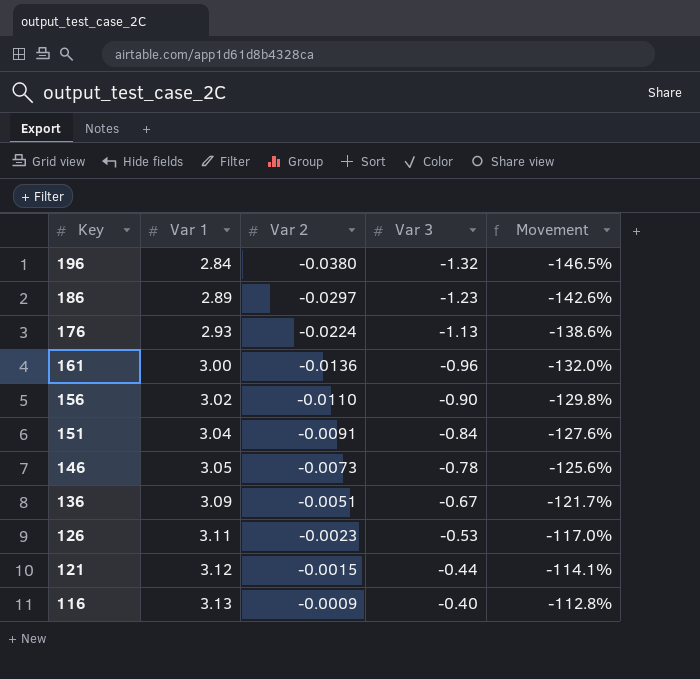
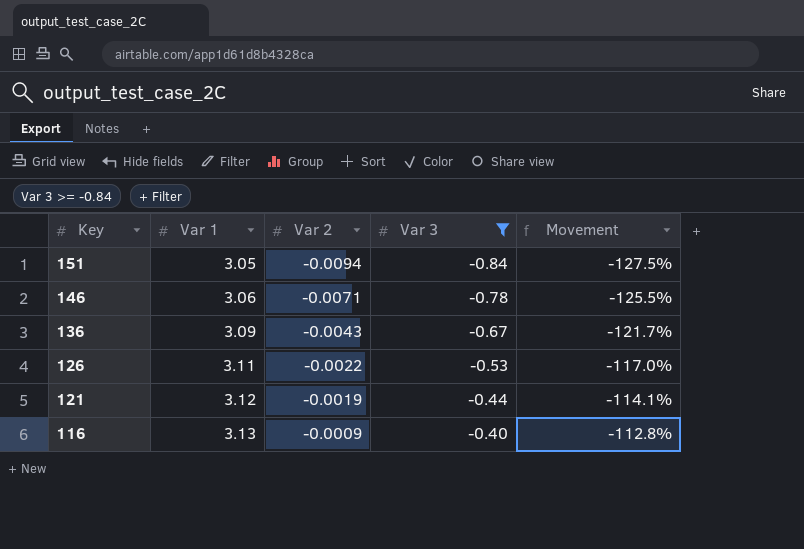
filter: none -> Var 3 >= -0.84
151 | Var 1: 3.04 -> 3.05
151 | Var 2: -0.0091 -> -0.0094
151 | Movement: -127.6% -> -127.5%
146 | Var 1: 3.05 -> 3.06
146 | Var 2: -0.0073 -> -0.0071
146 | Movement: -125.6% -> -125.5%
136 | Var 2: -0.0051 -> -0.0043
126 | Var 2: -0.0023 -> -0.0022
121 | Var 2: -0.0015 -> -0.0019

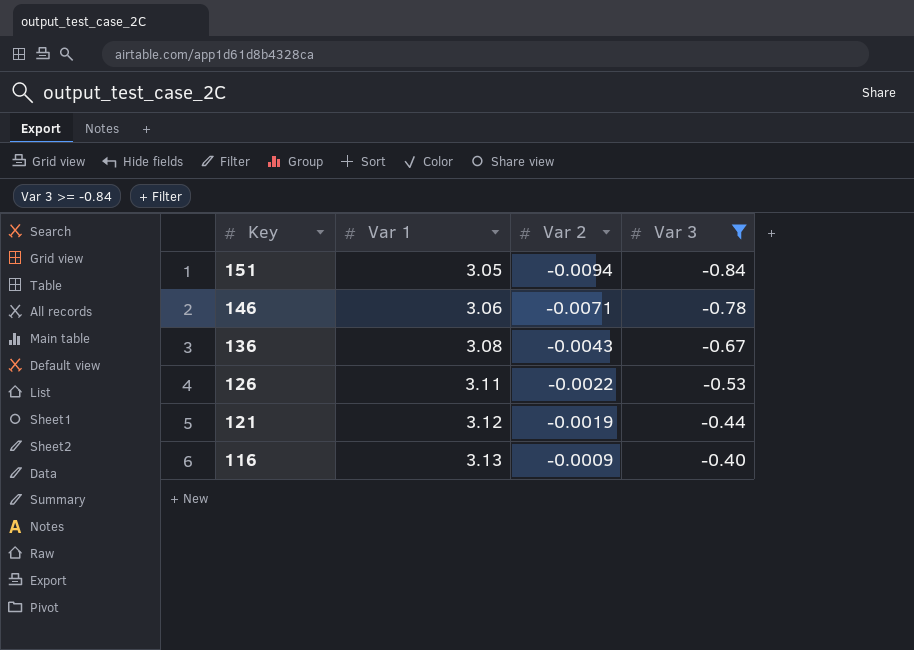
column Movement | formula: ([Var 3] - [Var 1]) / [Var 1] -> none
136 | Var 1: 3.09 -> 3.08

